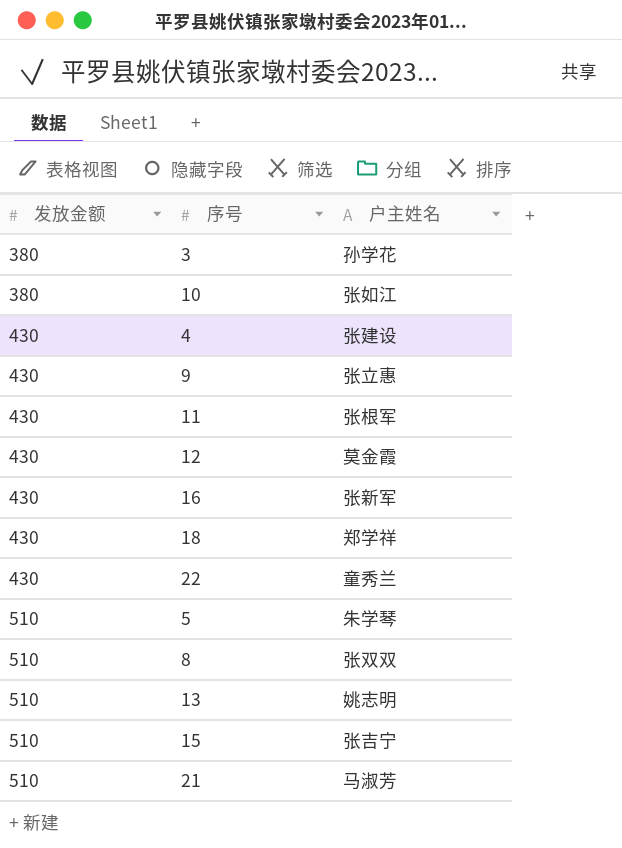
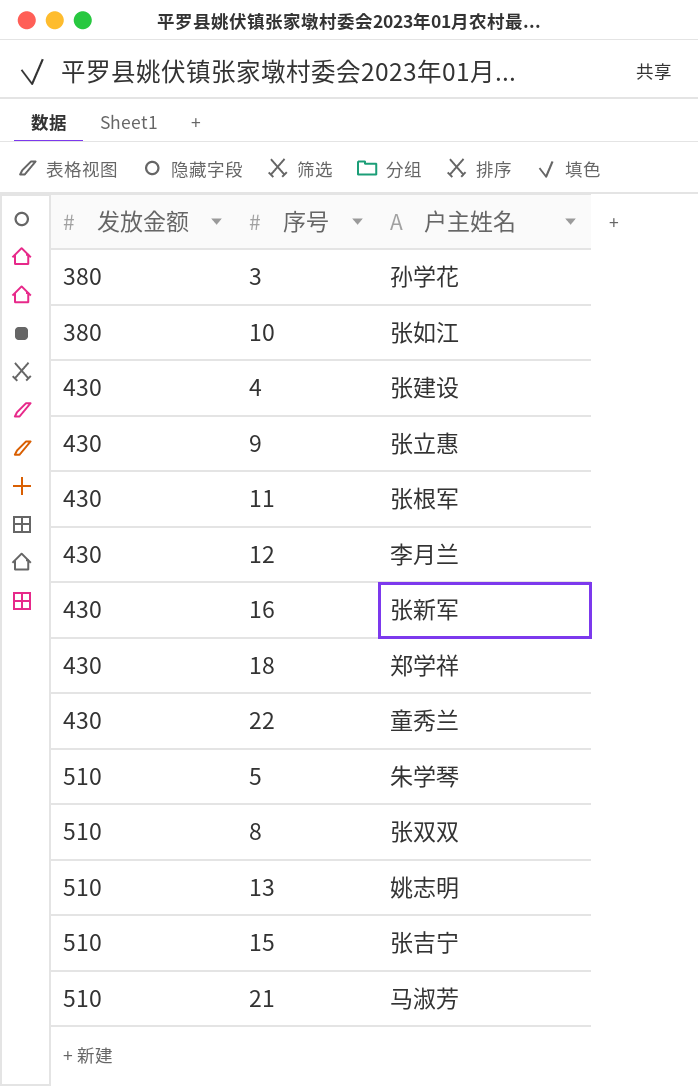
12 | 户主姓名: 莫金霞 -> 李月兰

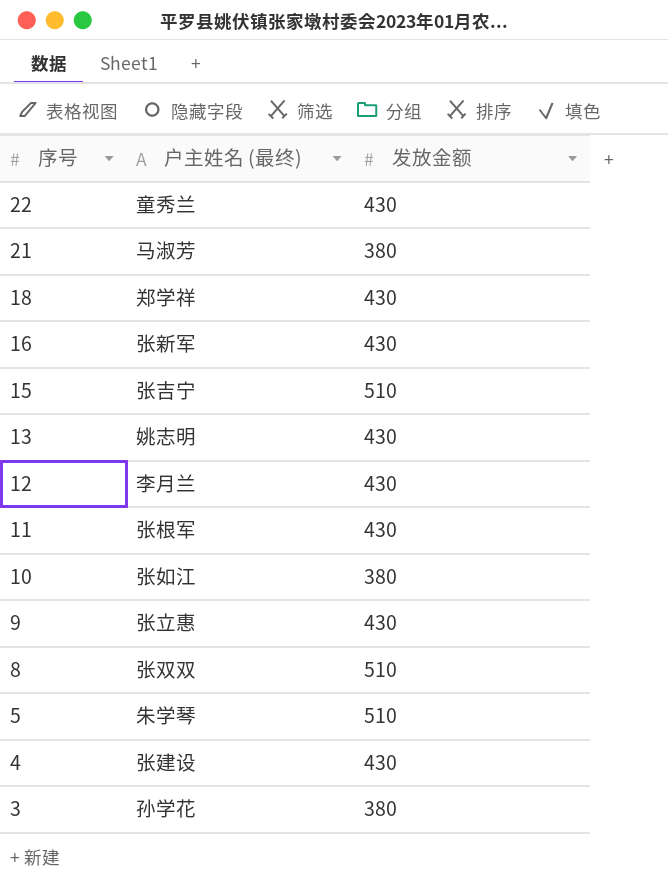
row order: 发放金额 ascending -> 序号 descending
column name: 户主姓名 -> 户主姓名 (最终)
column 发放金额 | position: 1 -> 3
21 | 发放金额: 510 -> 380
13 | 发放金额: 510 -> 430

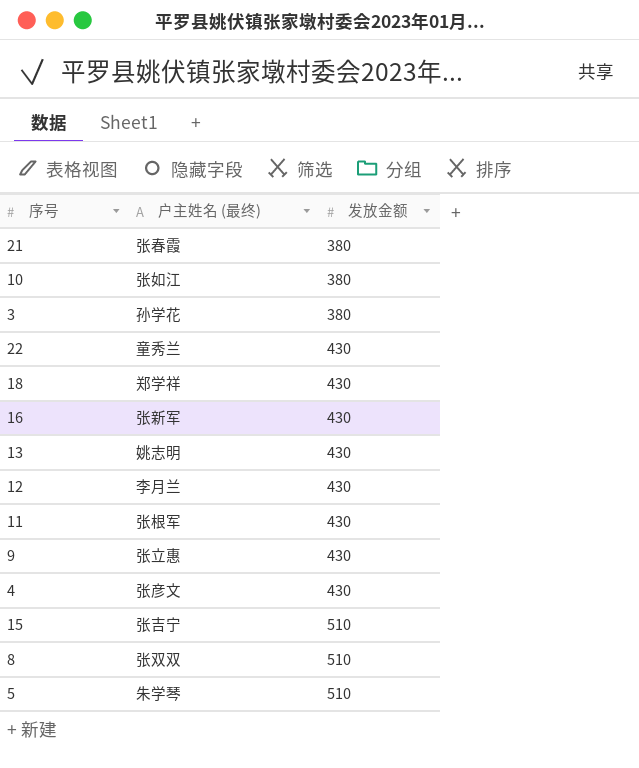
row order: 序号 descending -> 发放金额 ascending
21 | 户主姓名 (最终): 马淑芳 -> 张春霞
4 | 户主姓名 (最终): 张建设 -> 张彦文

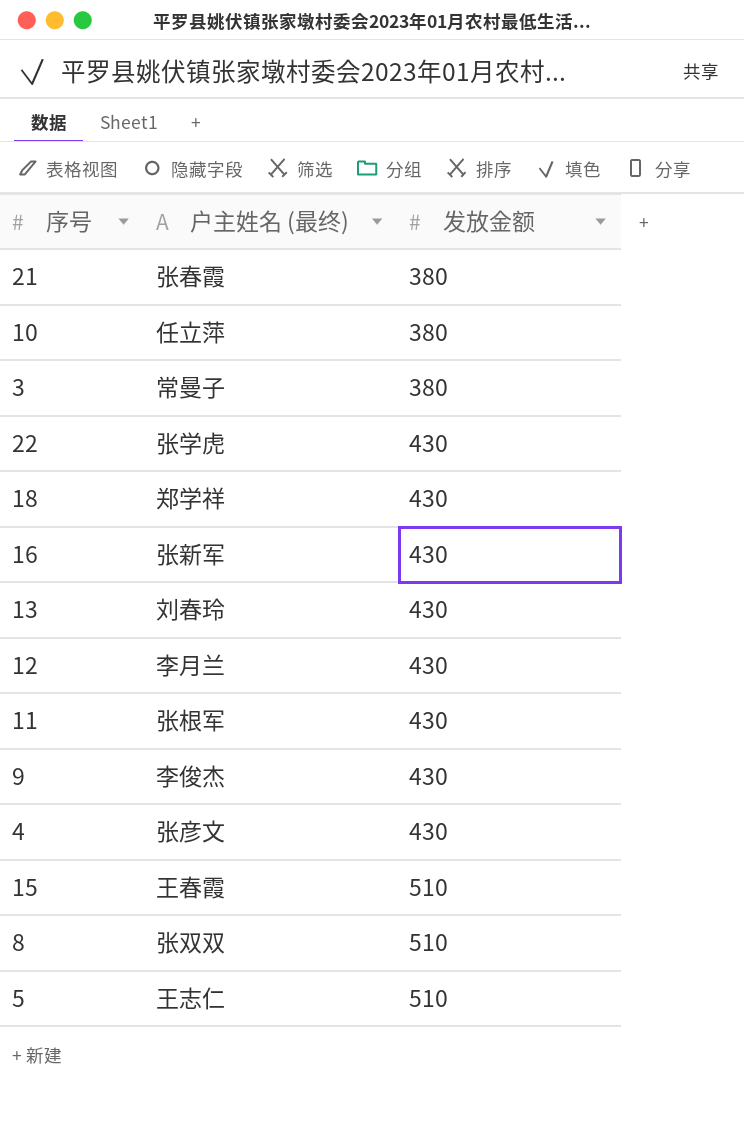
10 | 户主姓名 (最终): 张如江 -> 任立萍
3 | 户主姓名 (最终): 孙学花 -> 常曼子
22 | 户主姓名 (最终): 童秀兰 -> 张学虎
13 | 户主姓名 (最终): 姚志明 -> 刘春玲
9 | 户主姓名 (最终): 张立惠 -> 李俊杰
15 | 户主姓名 (最终): 张吉宁 -> 王春霞
5 | 户主姓名 (最终): 朱学琴 -> 王志仁

